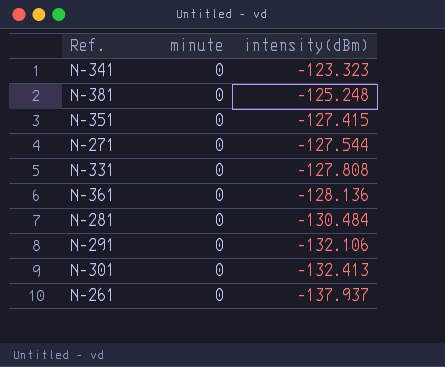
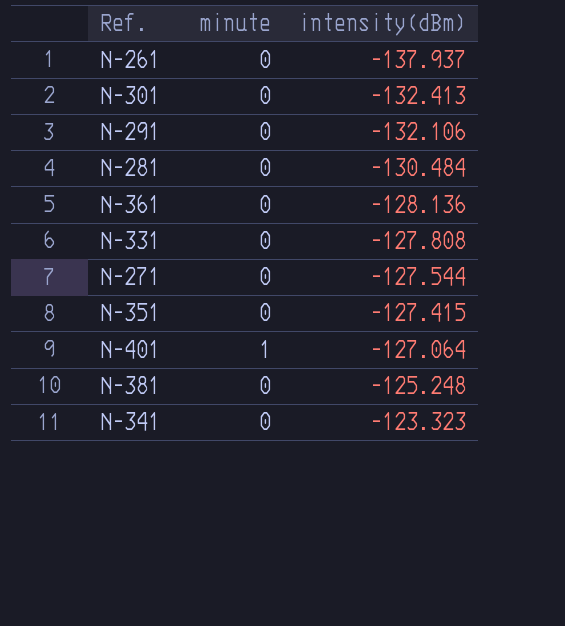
row order: intensity(dBm) descending -> intensity(dBm) ascending
row N-401: none -> 1 | -127.064

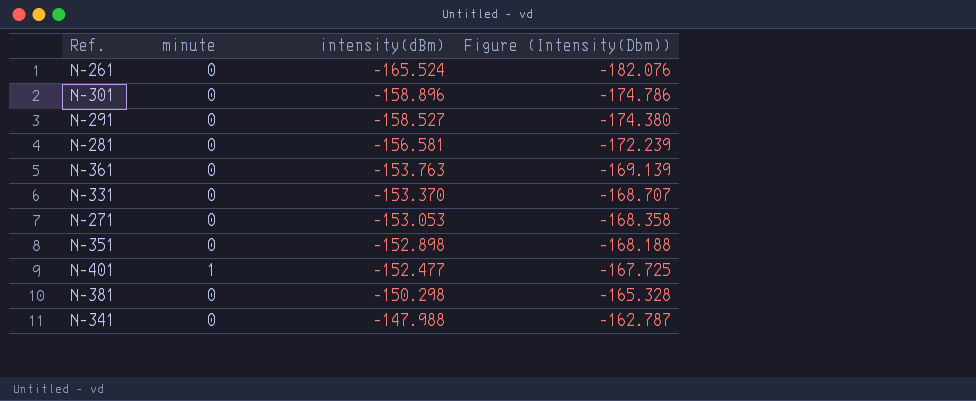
column Figure (Intensity(Dbm)) | formula: none -> [intensity(dBm)] * 1.1
N-261 | intensity(dBm): -137.937 -> -165.524
N-301 | intensity(dBm): -132.413 -> -158.896
N-291 | intensity(dBm): -132.106 -> -158.527
N-281 | intensity(dBm): -130.484 -> -156.581
N-361 | intensity(dBm): -128.136 -> -153.763
N-331 | intensity(dBm): -127.808 -> -153.370
N-271 | intensity(dBm): -127.544 -> -153.053
N-351 | intensity(dBm): -127.415 -> -152.898
N-401 | intensity(dBm): -127.064 -> -152.477
N-381 | intensity(dBm): -125.248 -> -150.298
N-341 | intensity(dBm): -123.323 -> -147.988

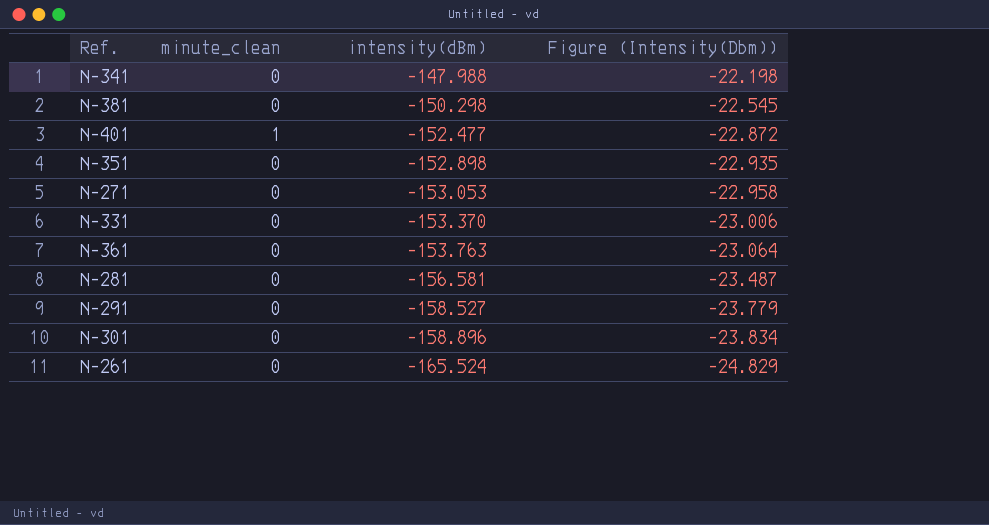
row order: intensity(dBm) ascending -> intensity(dBm) descending
column name: minute -> minute_clean
column Figure (Intensity(Dbm)) | formula: [intensity(dBm)] * 1.1 -> [intensity(dBm)] * 0.15

